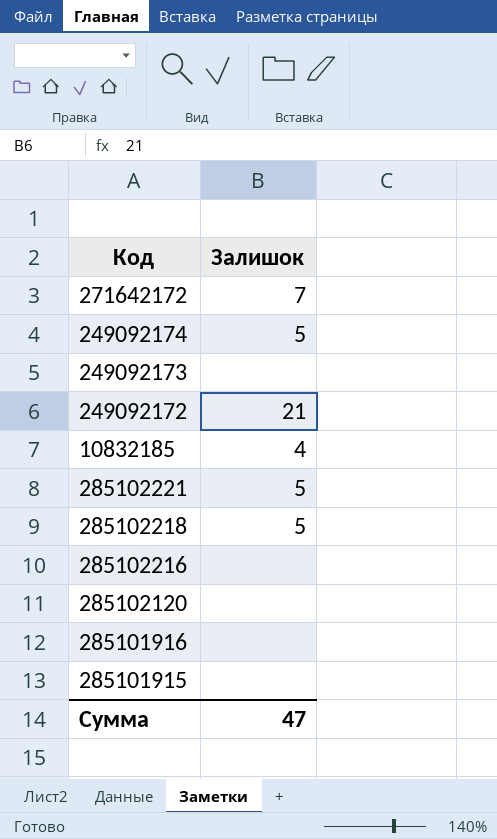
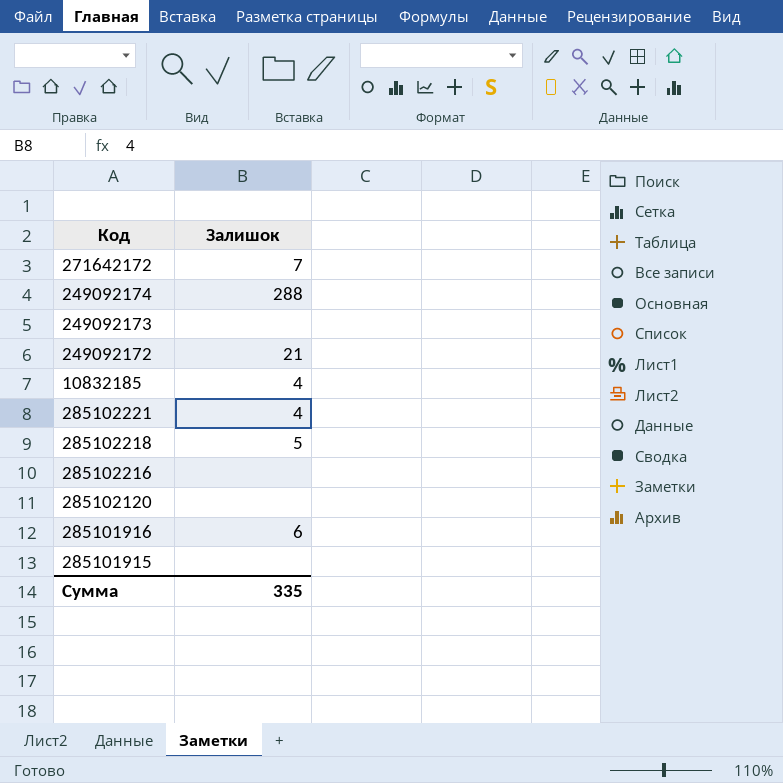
249092174 | Залишок: 5 -> 288
285102221 | Залишок: 5 -> 4
285101916 | Залишок: none -> 6
Сумма | Залишок: 47 -> 335

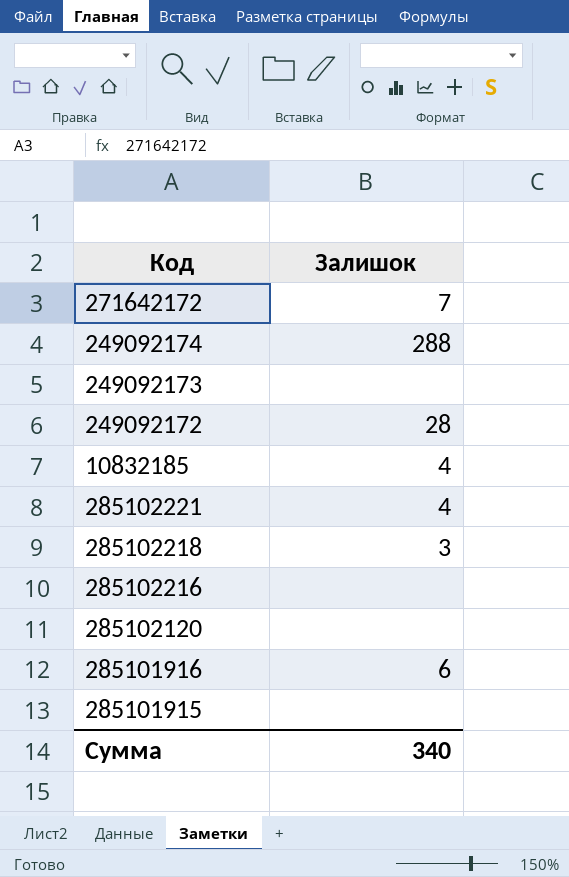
249092172 | Залишок: 21 -> 28
285102218 | Залишок: 5 -> 3
Сумма | Залишок: 335 -> 340

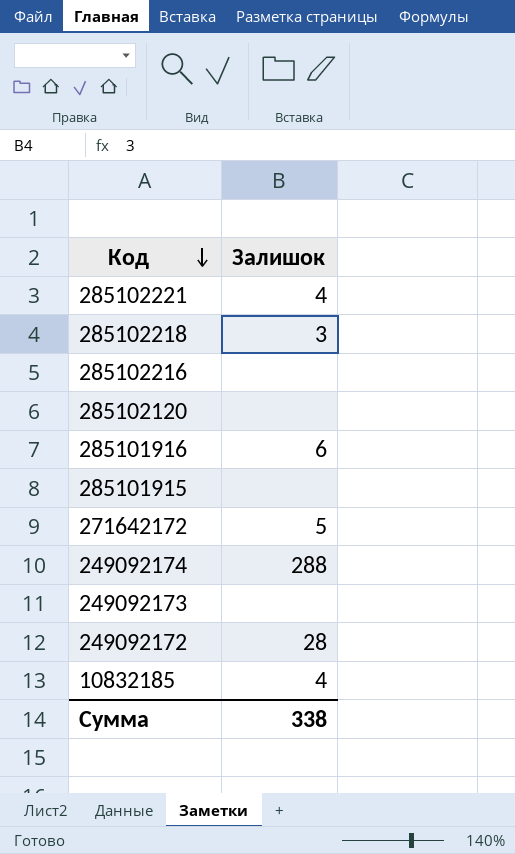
row order: none -> Код descending
271642172 | Залишок: 7 -> 5
Сумма | Залишок: 340 -> 338

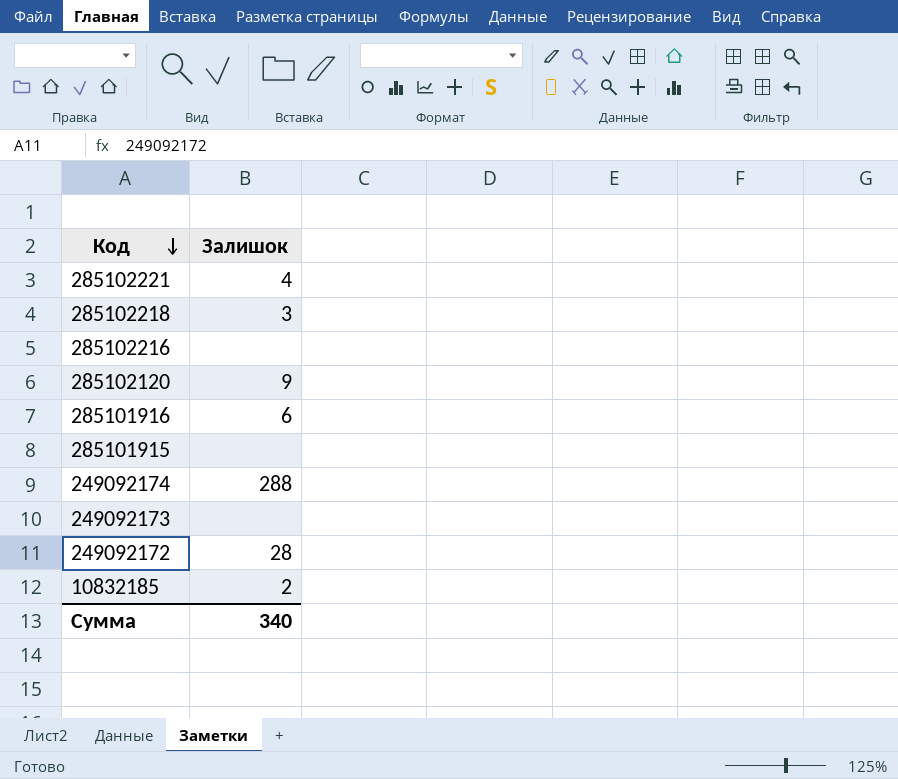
row 271642172: 5 -> none
285102120 | Залишок: none -> 9
10832185 | Залишок: 4 -> 2
Сумма | Залишок: 338 -> 340

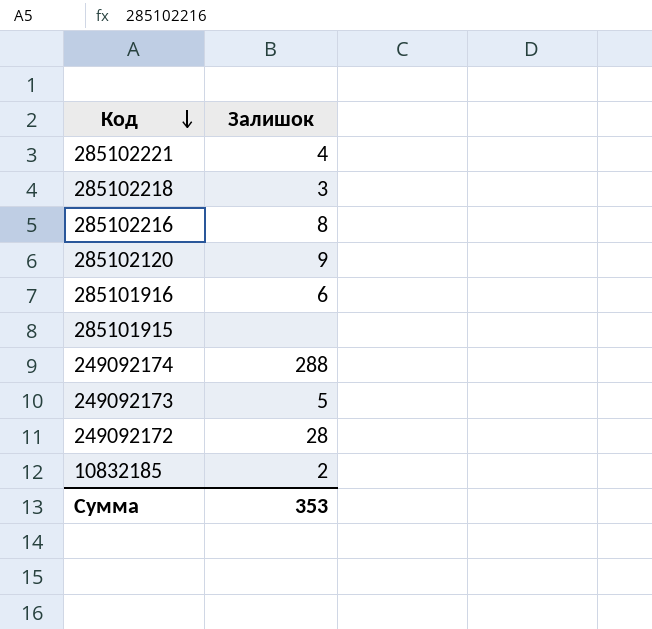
285102216 | Залишок: none -> 8
249092173 | Залишок: none -> 5
Сумма | Залишок: 340 -> 353

